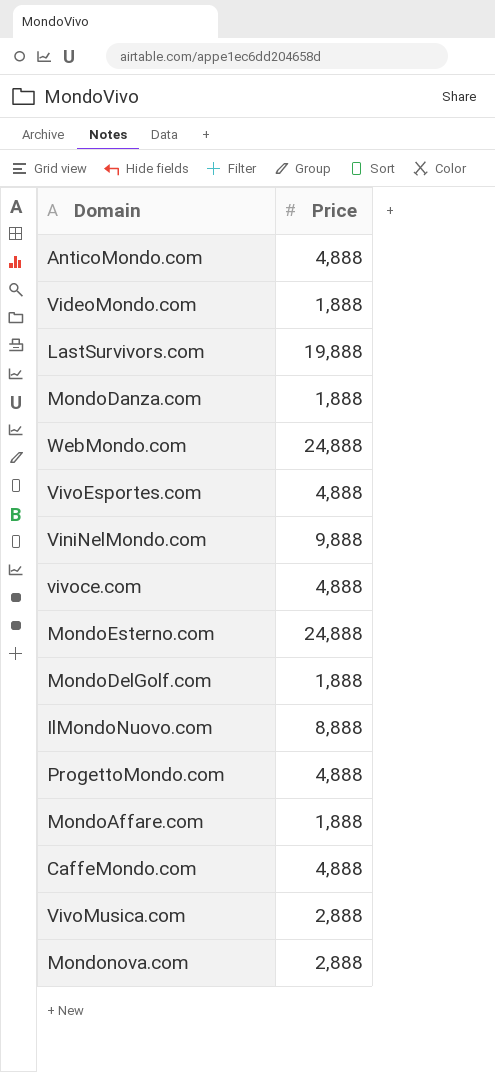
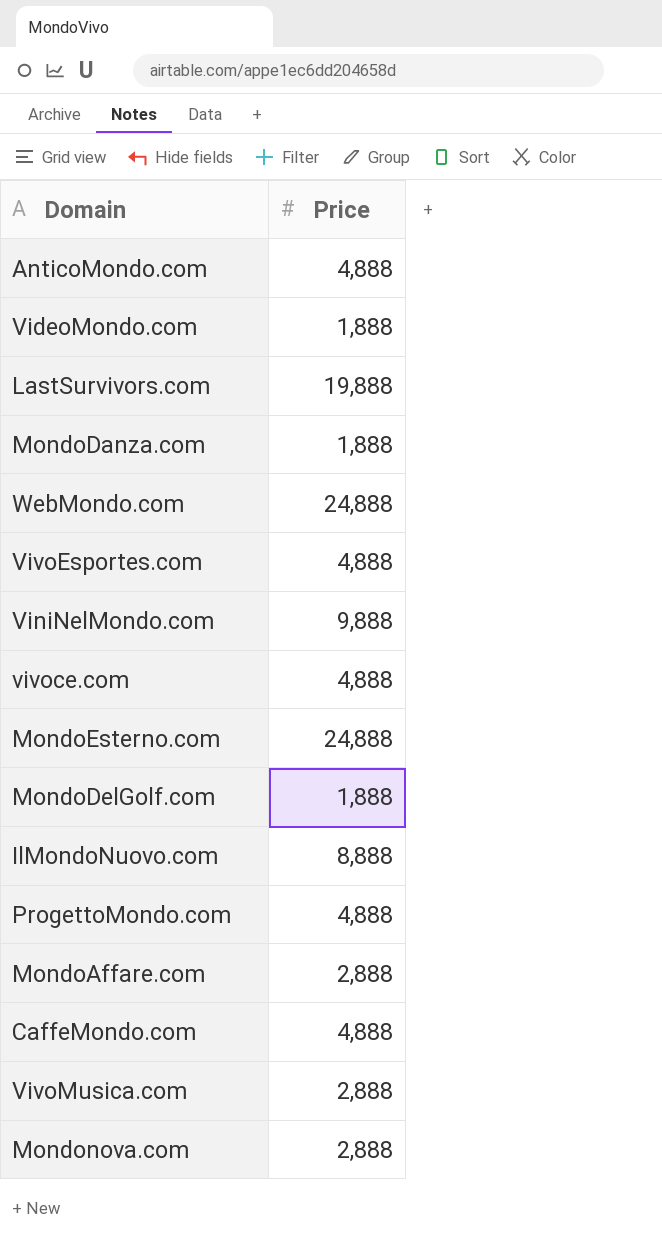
MondoAffare.com | Price: 1,888 -> 2,888

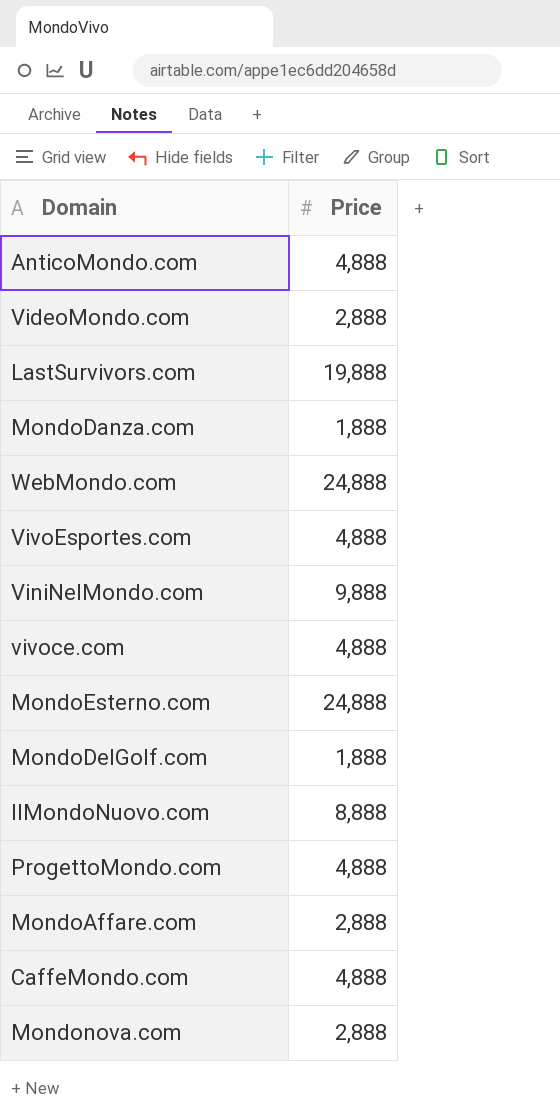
row VivoMusica.com: 2,888 -> none
VideoMondo.com | Price: 1,888 -> 2,888

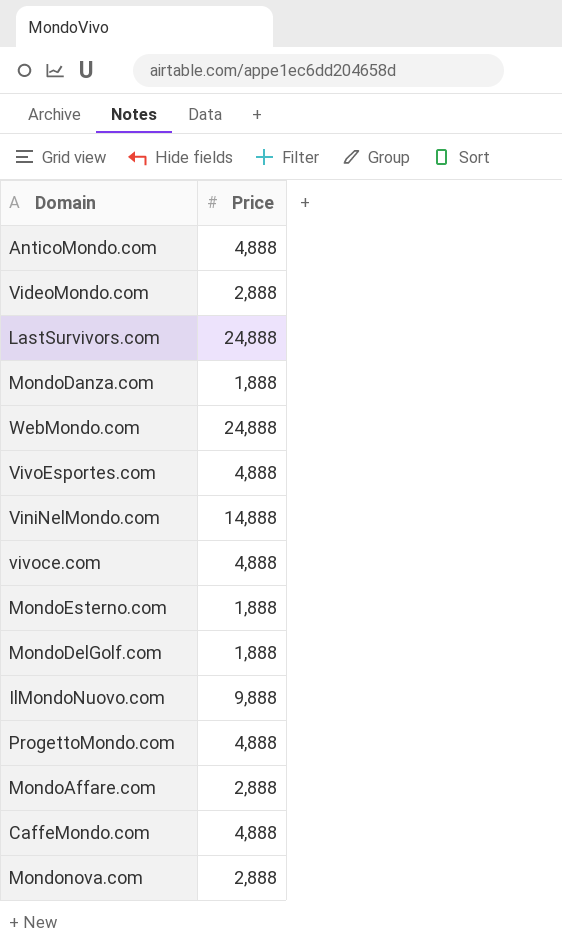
LastSurvivors.com | Price: 19,888 -> 24,888
ViniNelMondo.com | Price: 9,888 -> 14,888
MondoEsterno.com | Price: 24,888 -> 1,888
IlMondoNuovo.com | Price: 8,888 -> 9,888

